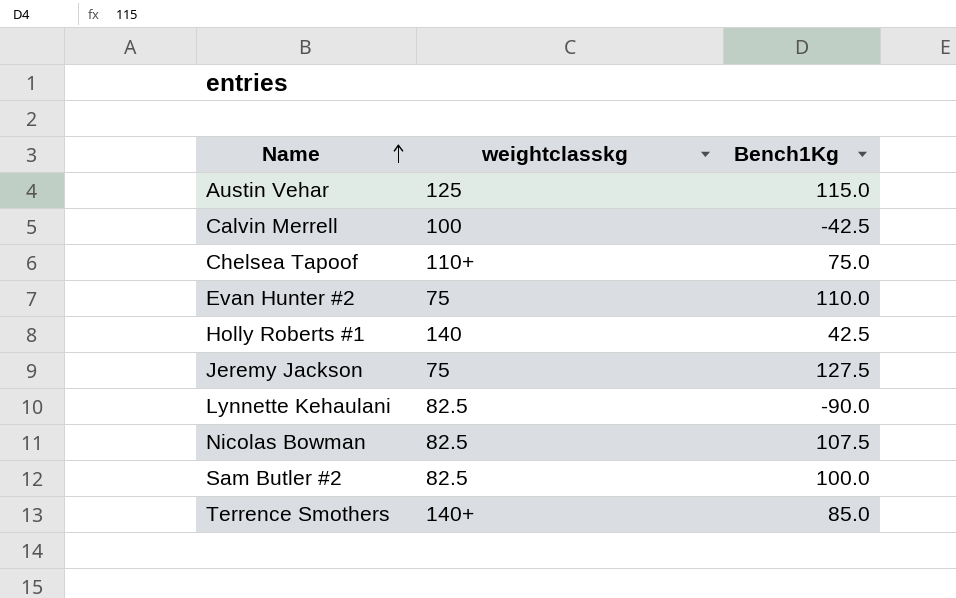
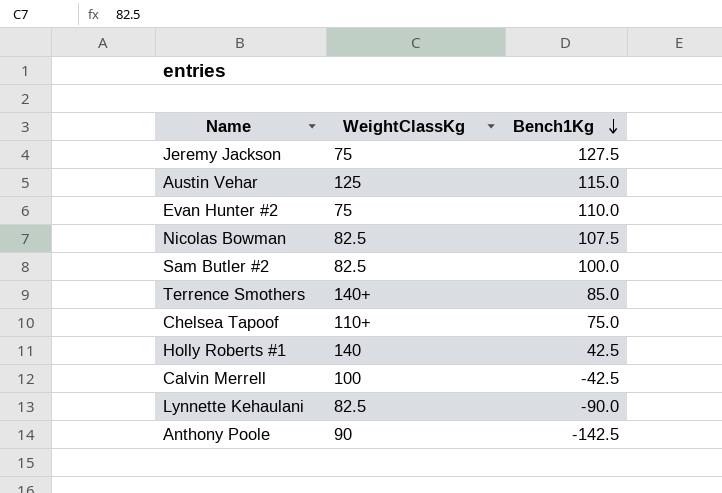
row order: Name ascending -> Bench1Kg descending
column name: weightclasskg -> WeightClassKg
row Anthony Poole: none -> 90 | -142.5

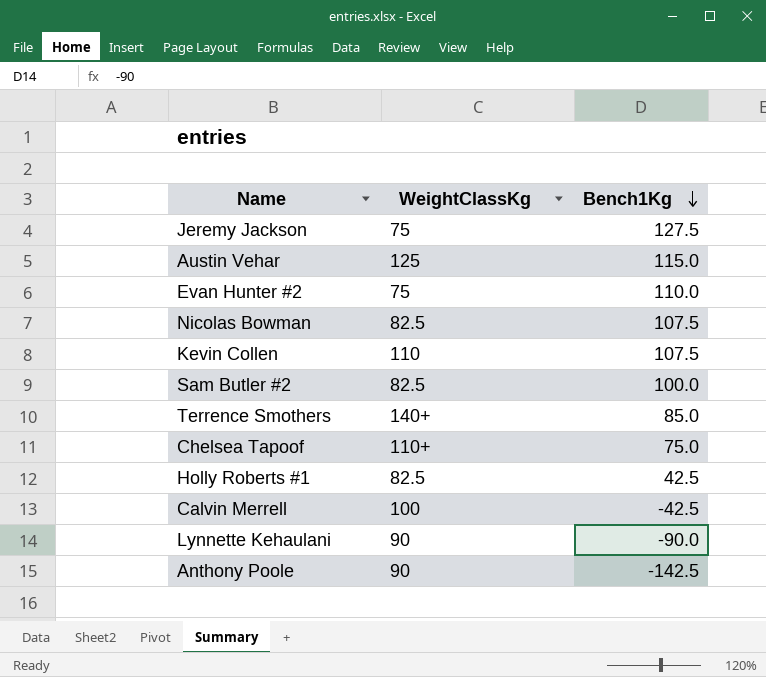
row Kevin Collen: none -> 110 | 107.5
Holly Roberts #1 | WeightClassKg: 140 -> 82.5
Lynnette Kehaulani | WeightClassKg: 82.5 -> 90

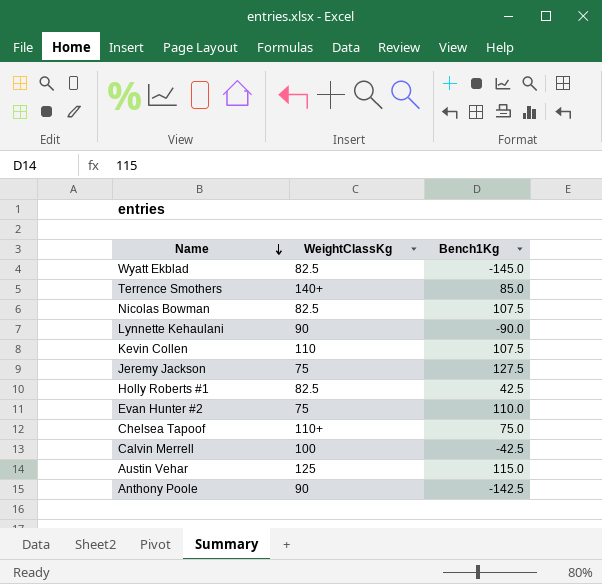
row order: Bench1Kg descending -> Name descending
row Sam Butler #2: 82.5 | 100.0 -> none
row Wyatt Ekblad: none -> 82.5 | -145.0

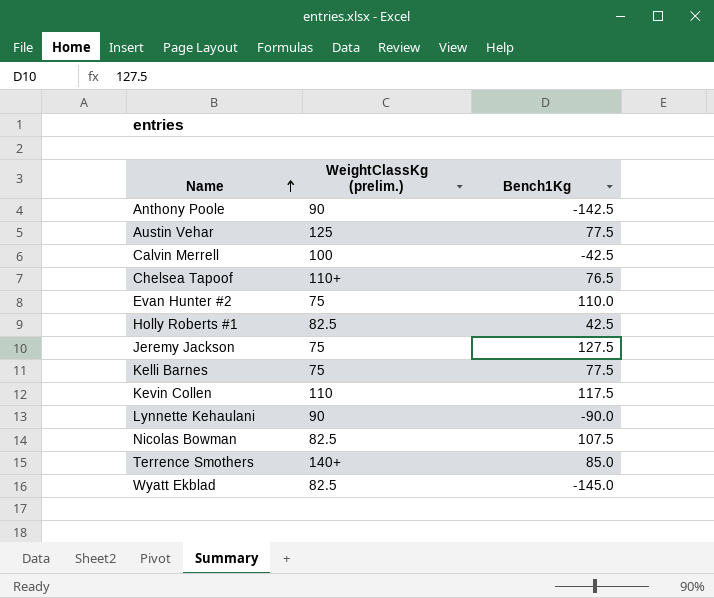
row order: Name descending -> Name ascending
column name: WeightClassKg -> WeightClassKg (prelim.)
Austin Vehar | Bench1Kg: 115.0 -> 77.5
Chelsea Tapoof | Bench1Kg: 75.0 -> 76.5
row Kelli Barnes: none -> 75 | 77.5
Kevin Collen | Bench1Kg: 107.5 -> 117.5

